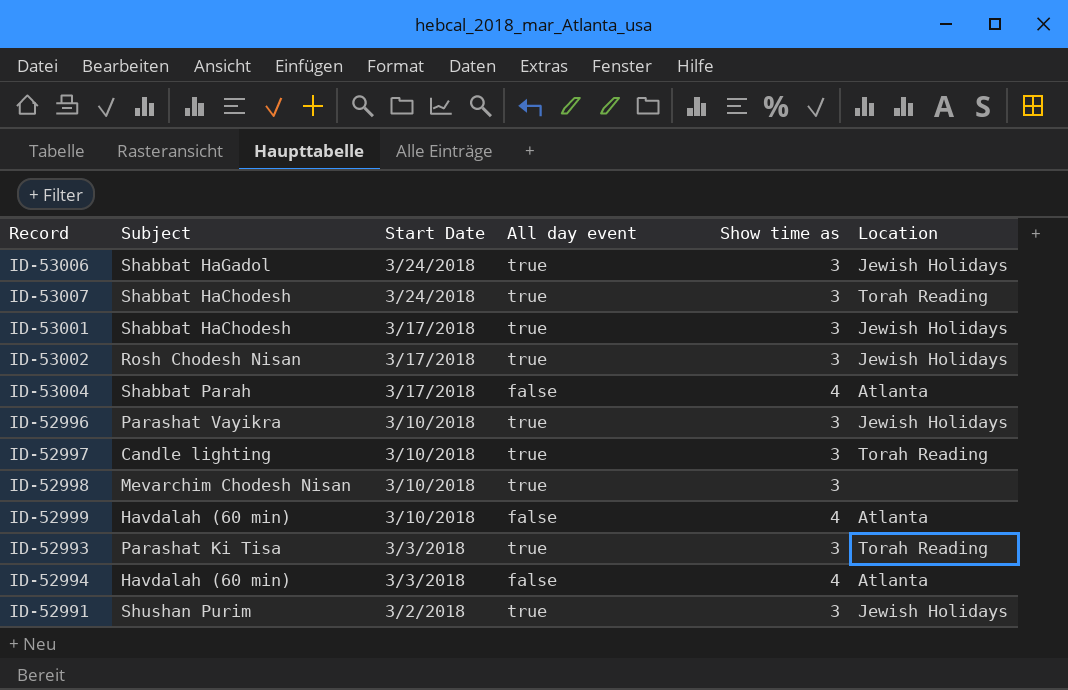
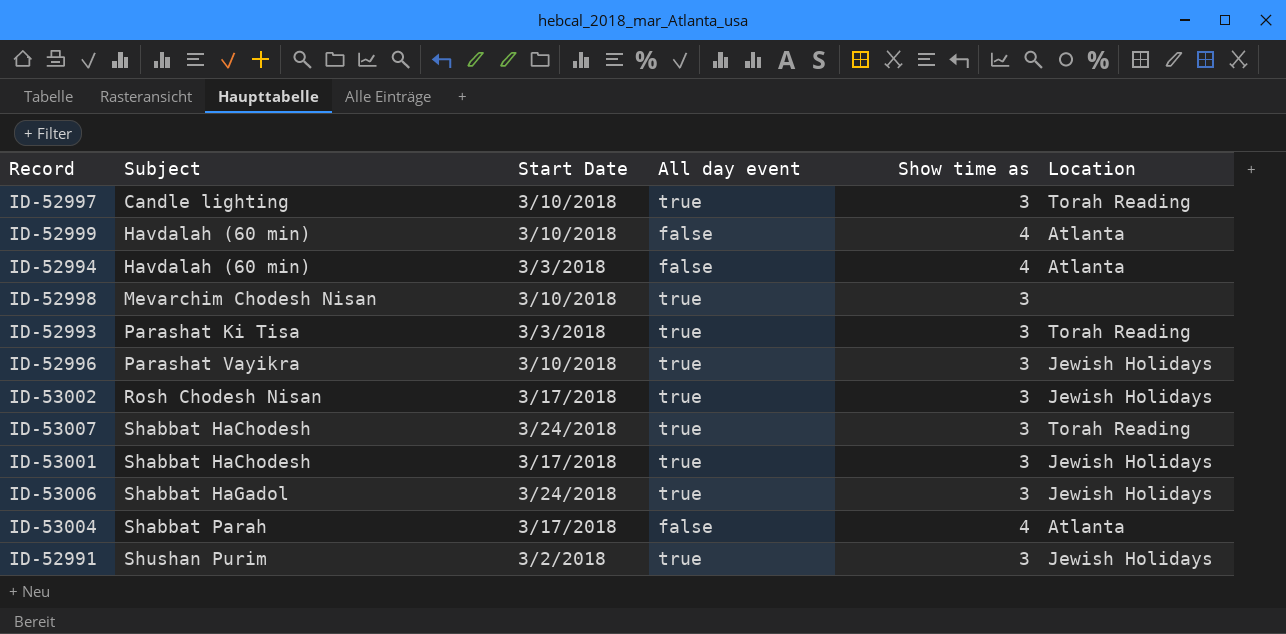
row order: Start Date descending -> Subject ascending

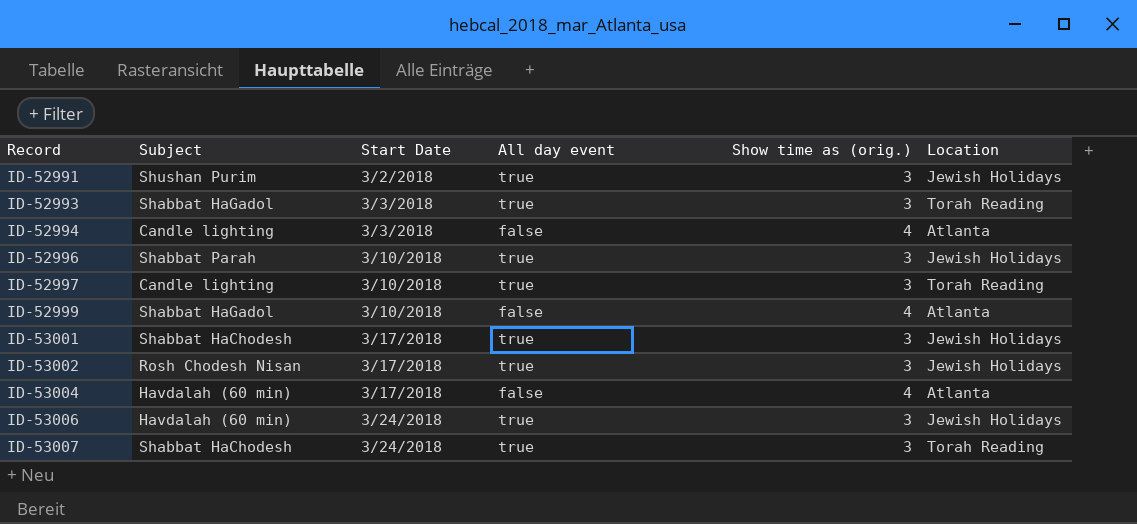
row order: Subject ascending -> Record ascending
column name: Show time as -> Show time as (orig.)
row ID-52998: Mevarchim Chodesh Nisan | 3/10/2018 | true | 3 | none -> none
ID-52993 | Subject: Parashat Ki Tisa -> Shabbat HaGadol
ID-52994 | Subject: Havdalah (60 min) -> Candle lighting
ID-52996 | Subject: Parashat Vayikra -> Shabbat Parah
ID-52999 | Subject: Havdalah (60 min) -> Shabbat HaGadol
ID-53004 | Subject: Shabbat Parah -> Havdalah (60 min)
ID-53006 | Subject: Shabbat HaGadol -> Havdalah (60 min)

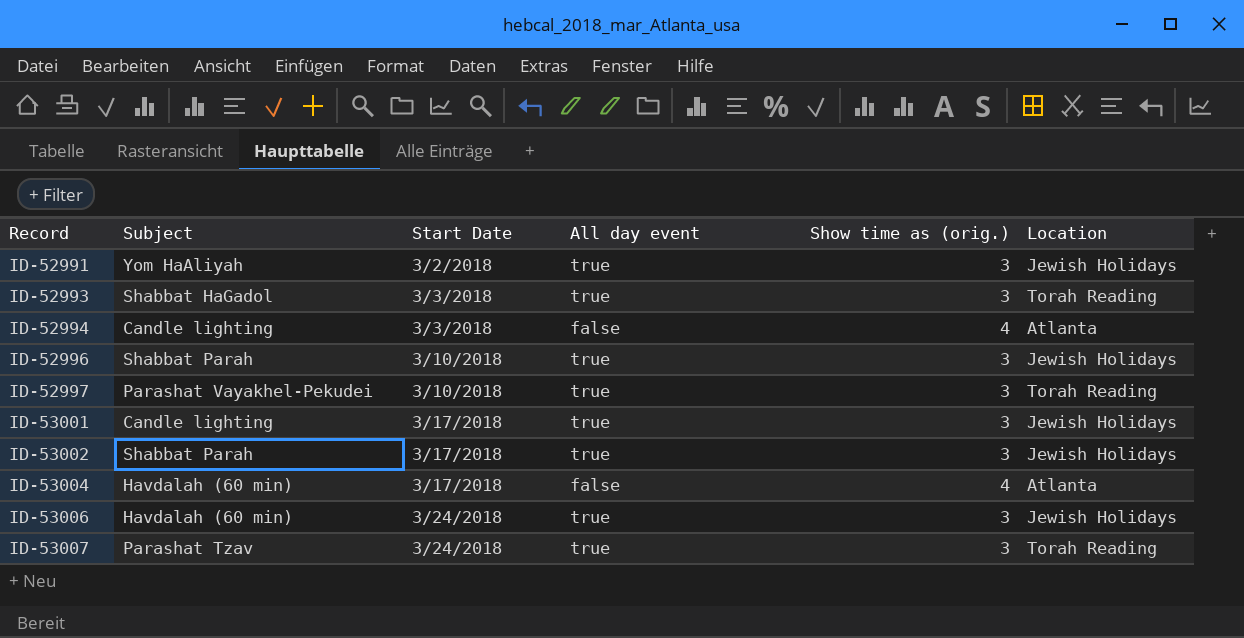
row ID-52999: Shabbat HaGadol | 3/10/2018 | false | 4 | Atlanta -> none
ID-52991 | Subject: Shushan Purim -> Yom HaAliyah
ID-52997 | Subject: Candle lighting -> Parashat Vayakhel-Pekudei
ID-53001 | Subject: Shabbat HaChodesh -> Candle lighting
ID-53002 | Subject: Rosh Chodesh Nisan -> Shabbat Parah
ID-53007 | Subject: Shabbat HaChodesh -> Parashat Tzav

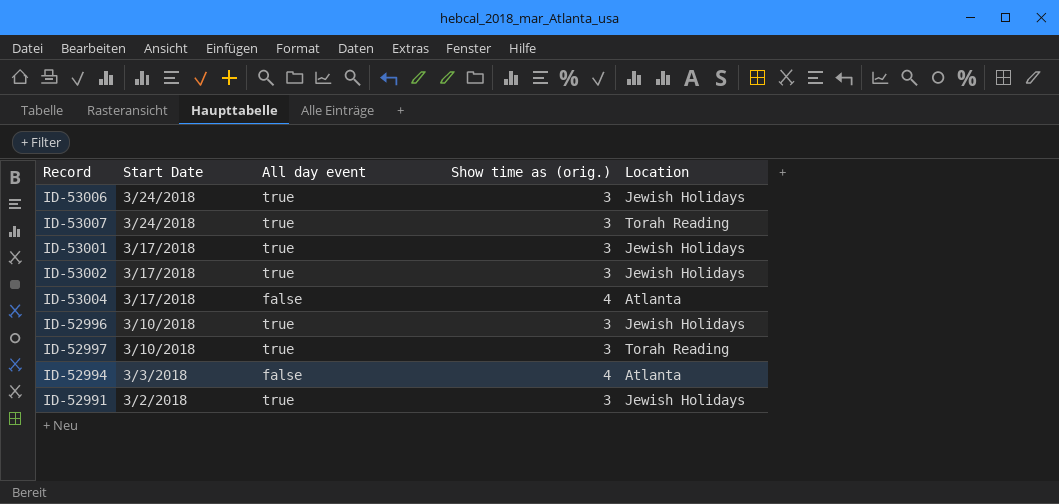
row order: Record ascending -> Start Date descending
column Subject | position: 2 -> none
row ID-52993: Shabbat HaGadol | 3/3/2018 | true | 3 | Torah Reading -> none

